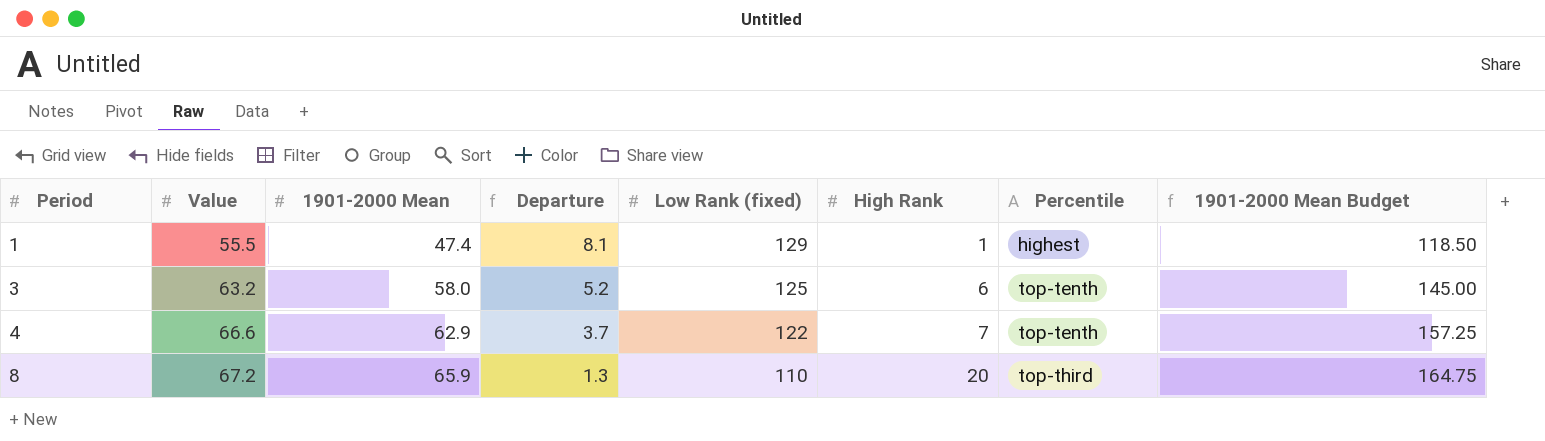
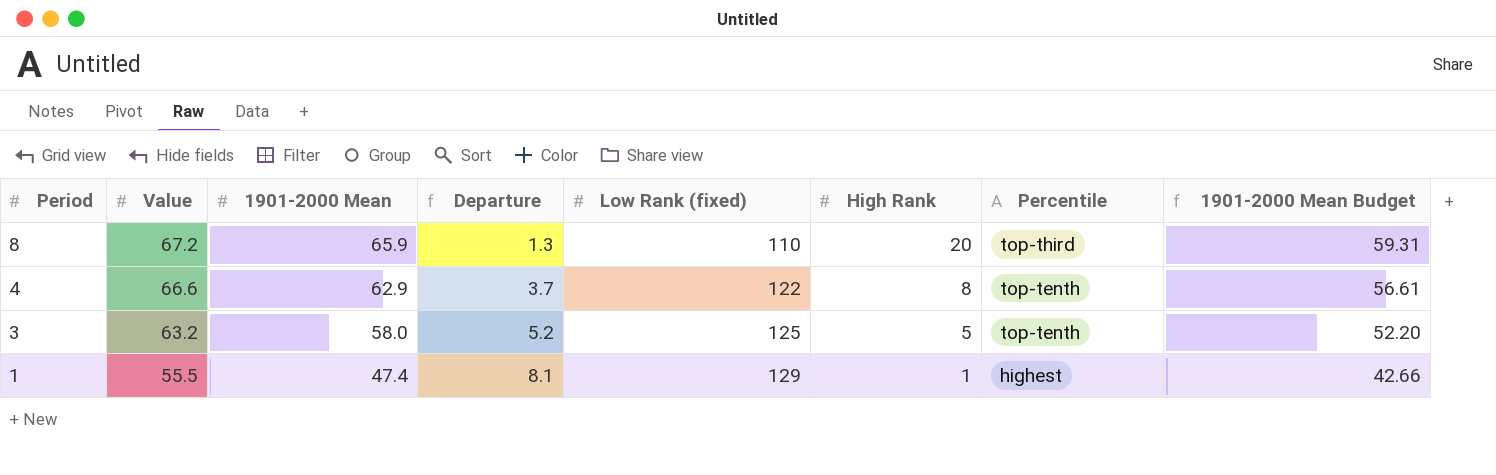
row order: Period ascending -> Period descending
column 1901-2000 Mean Budget | formula: [1901-2000 Mean] * 2.5 -> [1901-2000 Mean] * 0.9
4 | High Rank: 7 -> 8
3 | High Rank: 6 -> 5

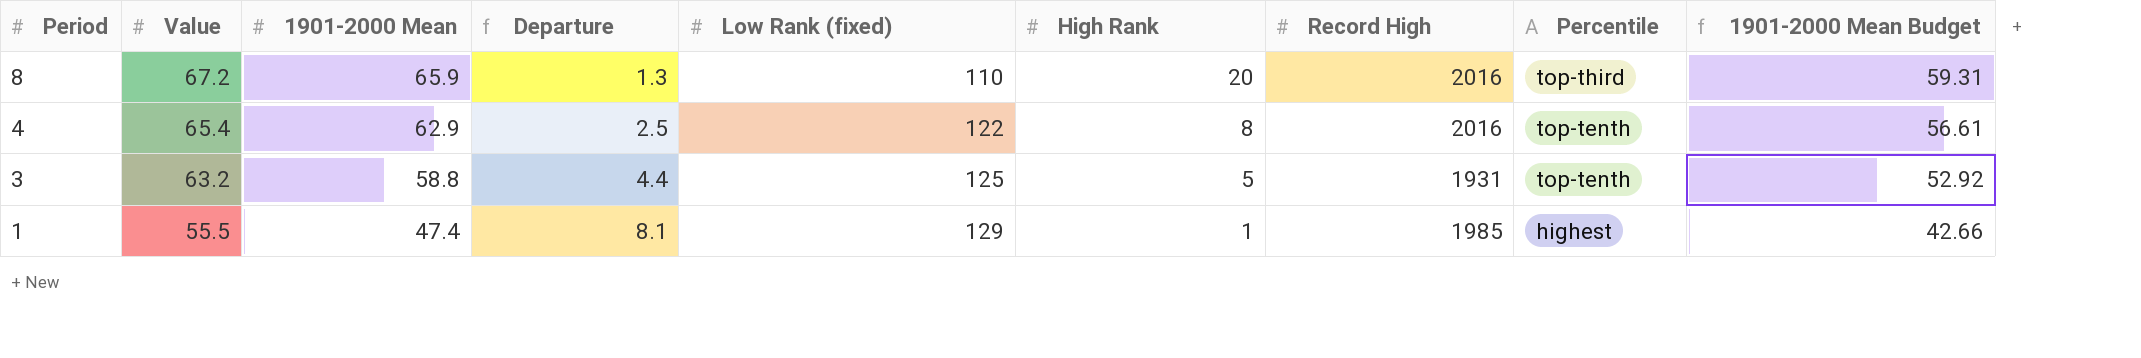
column Record High | position: none -> 7
4 | Value: 66.6 -> 65.4
4 | Departure: 3.7 -> 2.5
3 | 1901-2000 Mean: 58.0 -> 58.8
3 | Departure: 5.2 -> 4.4
3 | 1901-2000 Mean Budget: 52.20 -> 52.92

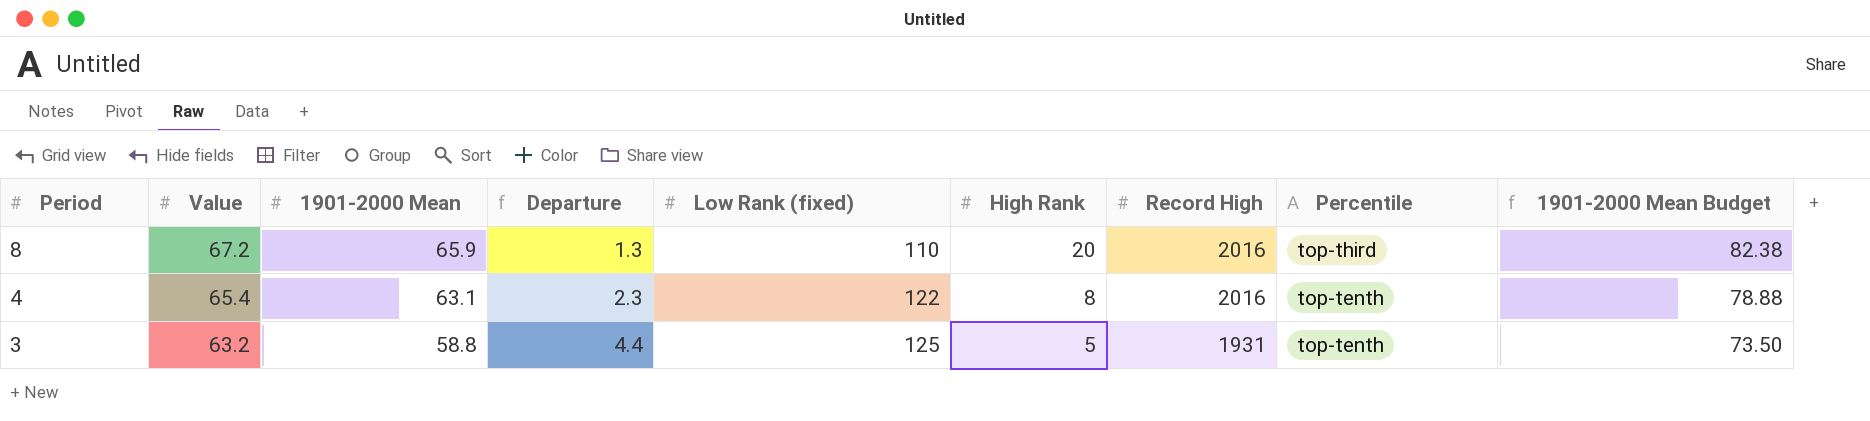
column 1901-2000 Mean Budget | formula: [1901-2000 Mean] * 0.9 -> [1901-2000 Mean] * 1.25
row 1: 55.5 | 47.4 | 8.1 | 129 | 1 | 1985 | highest | 42.66 -> none
4 | 1901-2000 Mean: 62.9 -> 63.1
4 | Departure: 2.5 -> 2.3

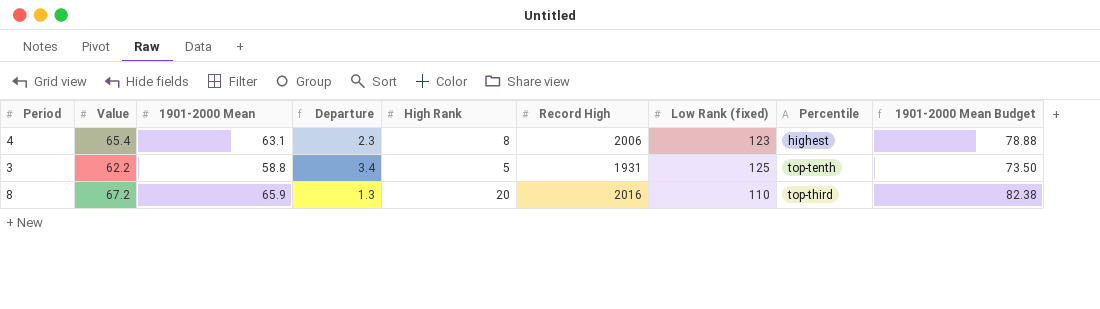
row order: Period descending -> Percentile ascending
column Low Rank (fixed) | position: 5 -> 7
4 | Record High: 2016 -> 2006
4 | Low Rank (fixed): 122 -> 123
4 | Percentile: top-tenth -> highest
3 | Value: 63.2 -> 62.2
3 | Departure: 4.4 -> 3.4

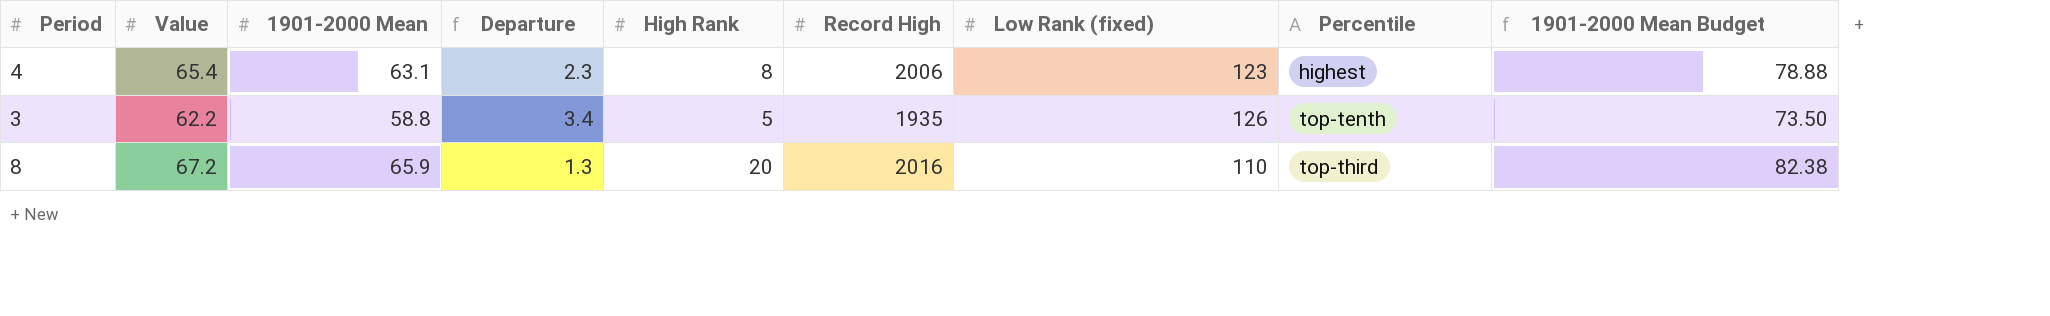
3 | Record High: 1931 -> 1935
3 | Low Rank (fixed): 125 -> 126

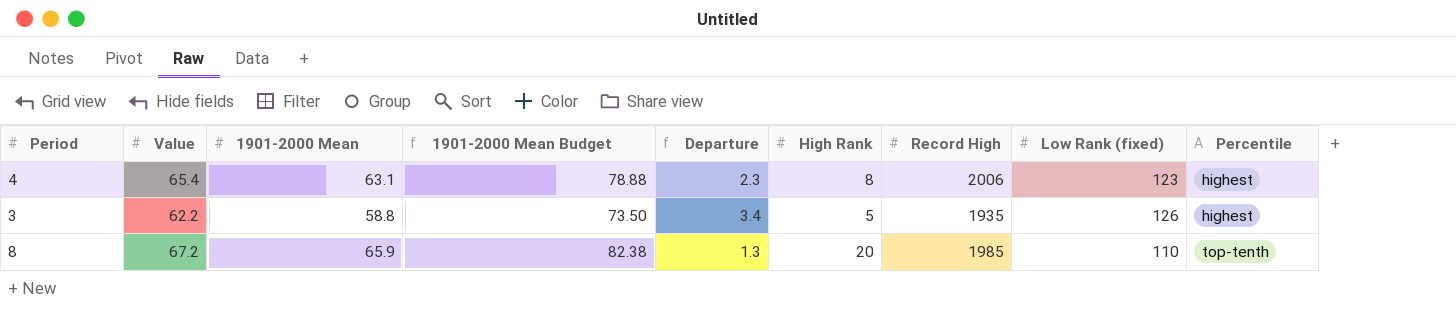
column 1901-2000 Mean Budget | position: 9 -> 4
3 | Percentile: top-tenth -> highest
8 | Record High: 2016 -> 1985
8 | Percentile: top-third -> top-tenth

